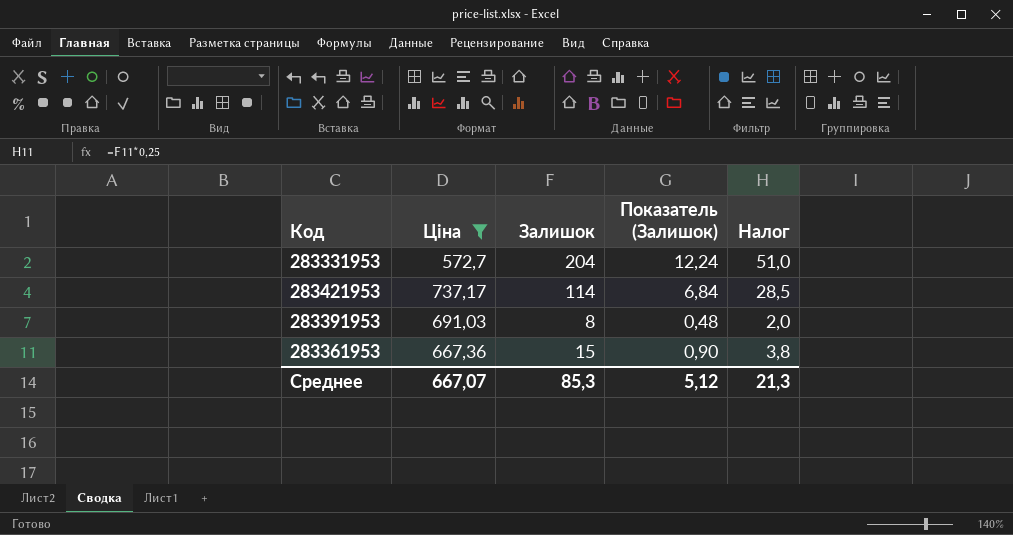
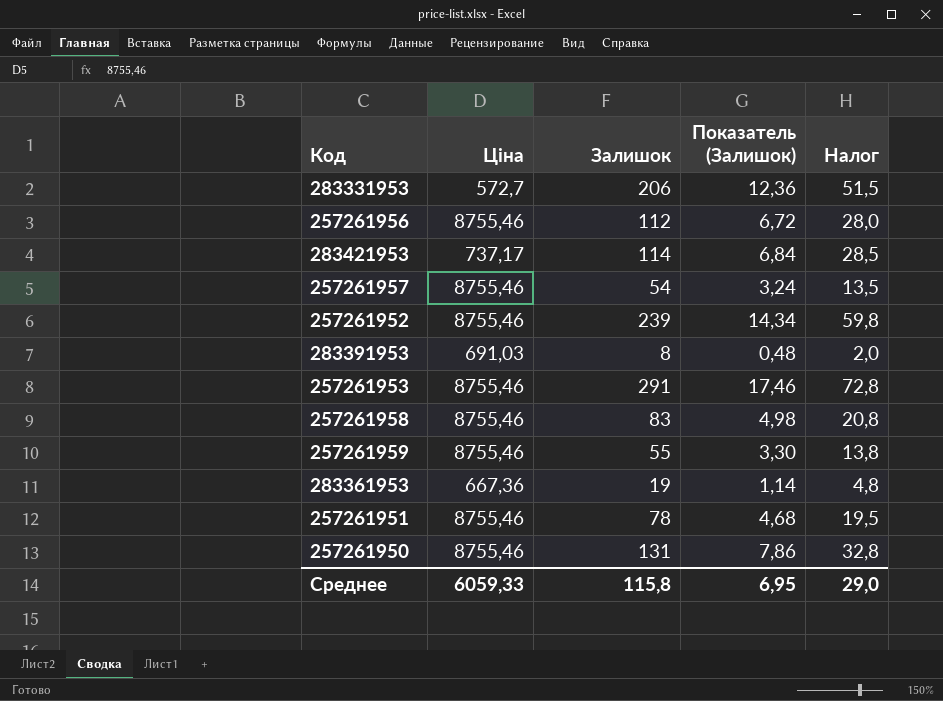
filter: Ціна != 8755,46 -> none
283331953 | Залишок: 204 -> 206
283331953 | Показатель (Залишок): 12,24 -> 12,36
283331953 | Налог: 51,0 -> 51,5
283361953 | Залишок: 15 -> 19
283361953 | Показатель (Залишок): 0,90 -> 1,14
283361953 | Налог: 3,8 -> 4,8
Среднее | Ціна: 667,07 -> 6059,33
Среднее | Залишок: 85,3 -> 115,8
Среднее | Показатель (Залишок): 5,12 -> 6,95
Среднее | Налог: 21,3 -> 29,0

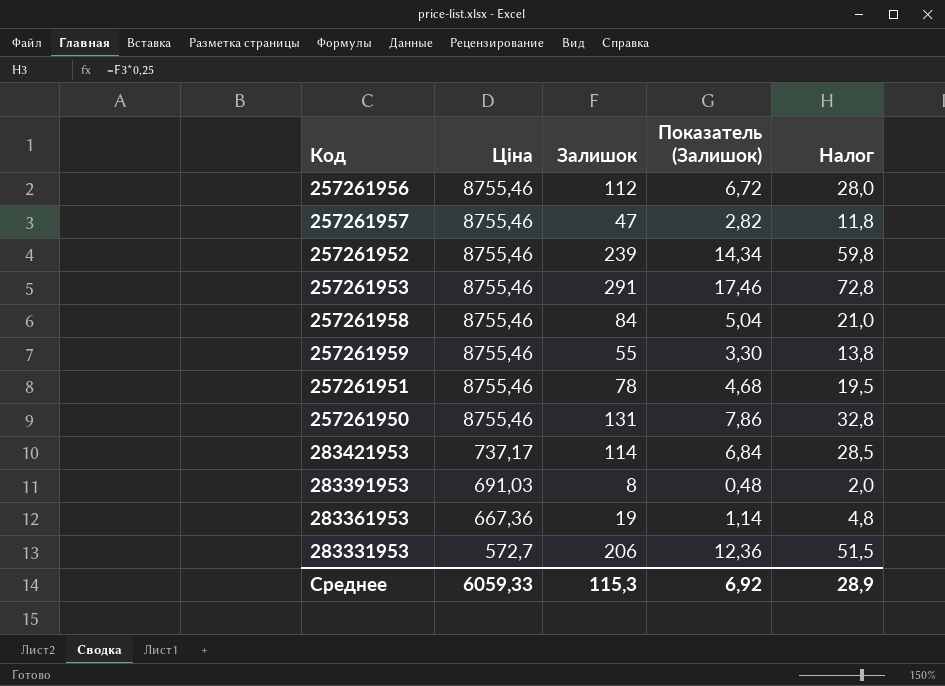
row order: none -> Ціна descending
257261957 | Залишок: 54 -> 47
257261957 | Показатель (Залишок): 3,24 -> 2,82
257261957 | Налог: 13,5 -> 11,8
257261958 | Залишок: 83 -> 84
257261958 | Показатель (Залишок): 4,98 -> 5,04
257261958 | Налог: 20,8 -> 21,0
Среднее | Залишок: 115,8 -> 115,3
Среднее | Показатель (Залишок): 6,95 -> 6,92
Среднее | Налог: 29,0 -> 28,9

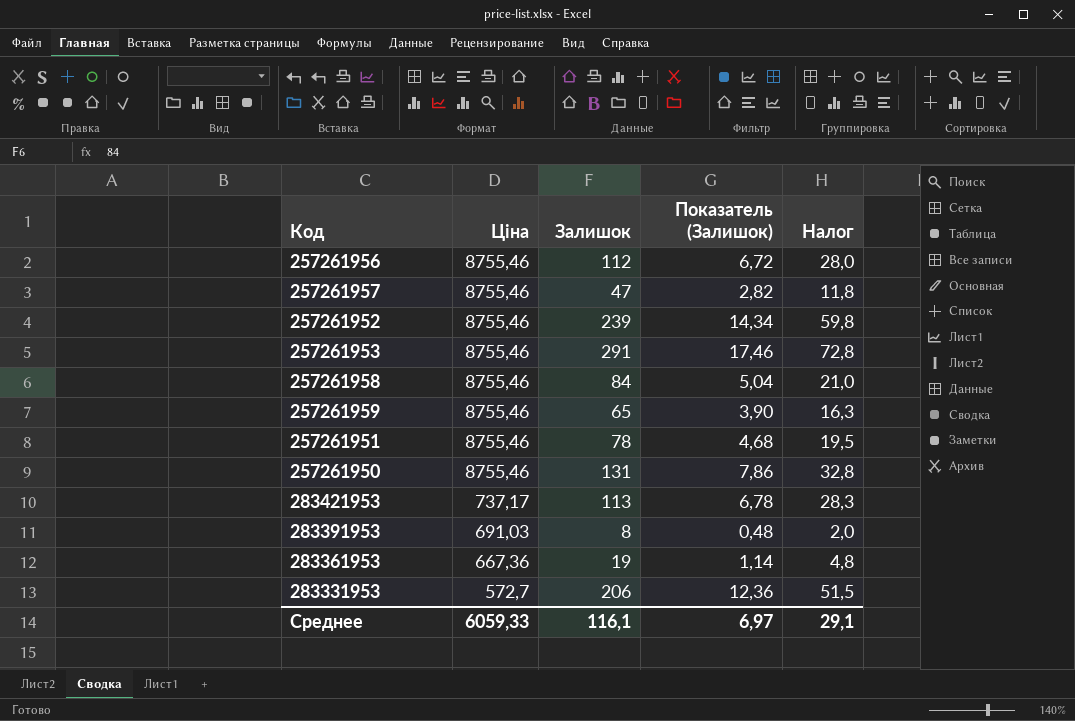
257261959 | Залишок: 55 -> 65
257261959 | Показатель (Залишок): 3,30 -> 3,90
257261959 | Налог: 13,8 -> 16,3
283421953 | Залишок: 114 -> 113
283421953 | Показатель (Залишок): 6,84 -> 6,78
283421953 | Налог: 28,5 -> 28,3
Среднее | Залишок: 115,3 -> 116,1
Среднее | Показатель (Залишок): 6,92 -> 6,97
Среднее | Налог: 28,9 -> 29,1

